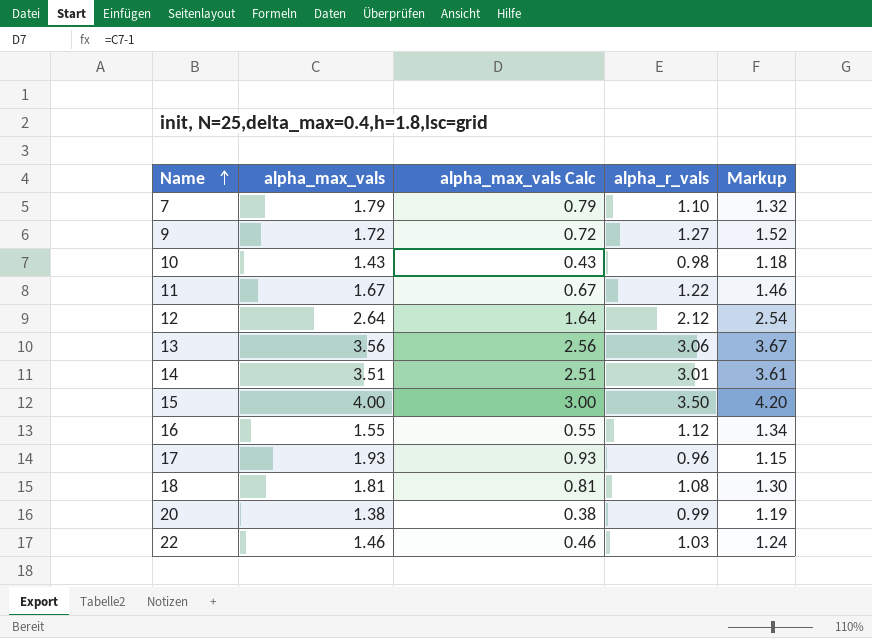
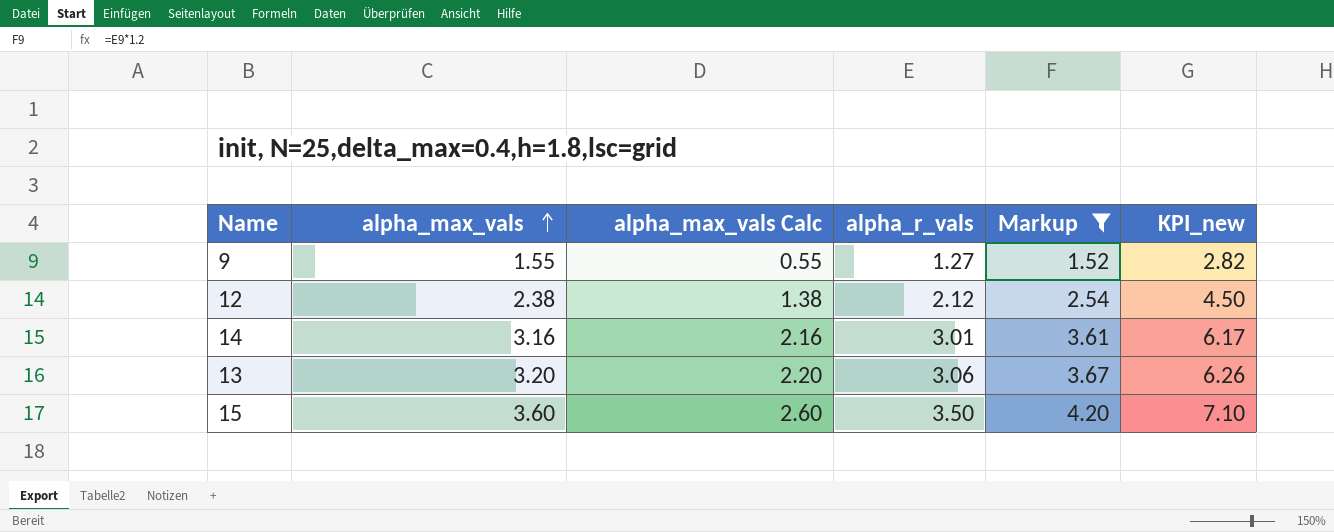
filter: none -> Markup >= 1.52
row order: Name ascending -> alpha_max_vals ascending
column KPI_new | formula: none -> [alpha_max_vals] + [alpha_r_vals]
9 | alpha_max_vals: 1.72 -> 1.55
9 | alpha_max_vals Calc: 0.72 -> 0.55
12 | alpha_max_vals: 2.64 -> 2.38
12 | alpha_max_vals Calc: 1.64 -> 1.38
14 | alpha_max_vals: 3.51 -> 3.16
14 | alpha_max_vals Calc: 2.51 -> 2.16
13 | alpha_max_vals: 3.56 -> 3.20
13 | alpha_max_vals Calc: 2.56 -> 2.20
15 | alpha_max_vals: 4.00 -> 3.60
15 | alpha_max_vals Calc: 3.00 -> 2.60

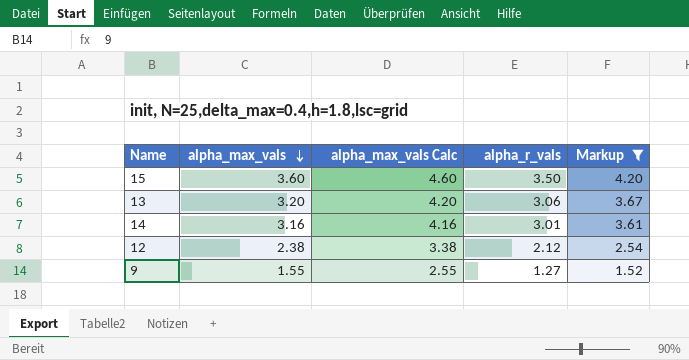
row order: alpha_max_vals ascending -> alpha_max_vals descending
column KPI_new | formula: [alpha_max_vals] + [alpha_r_vals] -> none
column alpha_max_vals Calc | formula: [alpha_max_vals] - 1 -> [alpha_max_vals] + 1

